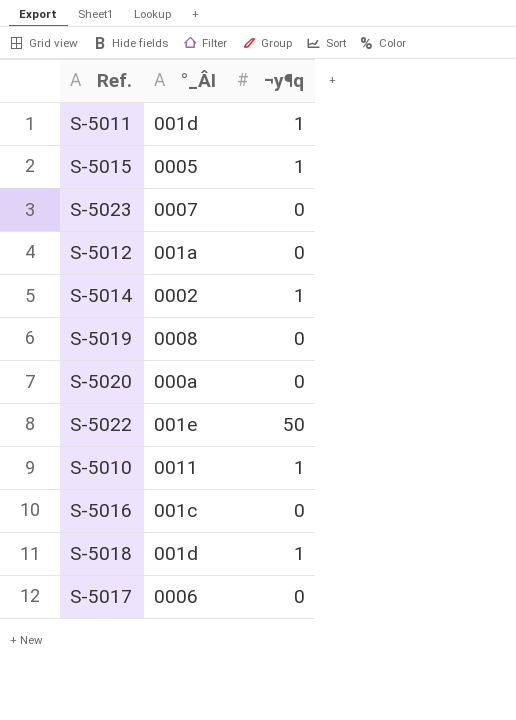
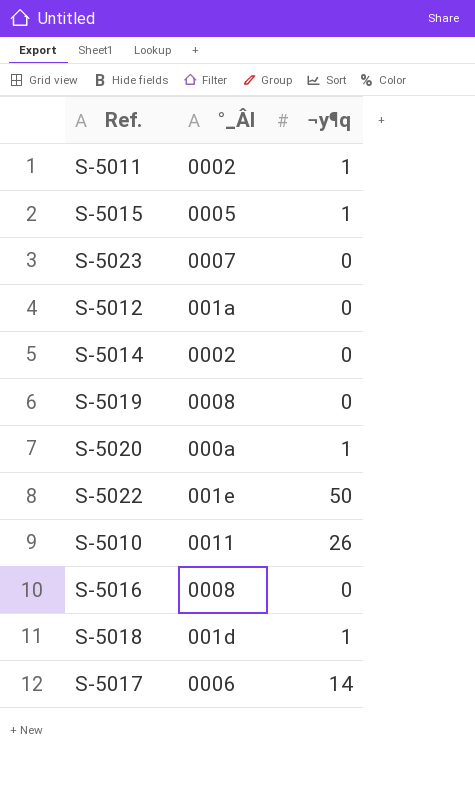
S-5011 | °_ÂI: 001d -> 0002
S-5014 | ¬y¶q: 1 -> 0
S-5020 | ¬y¶q: 0 -> 1
S-5010 | ¬y¶q: 1 -> 26
S-5016 | °_ÂI: 001c -> 0008
S-5017 | ¬y¶q: 0 -> 14

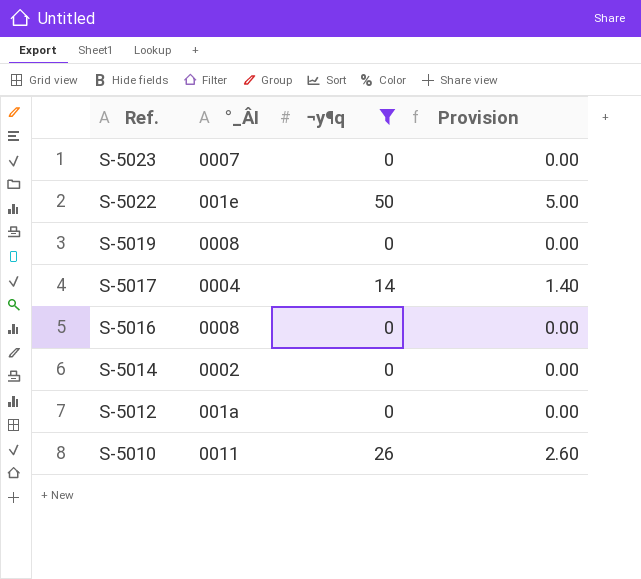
filter: none -> ¬y¶q != 1
row order: none -> Ref. descending
column Provision | formula: none -> [¬y¶q] * 0.1
S-5017 | °_ÂI: 0006 -> 0004

